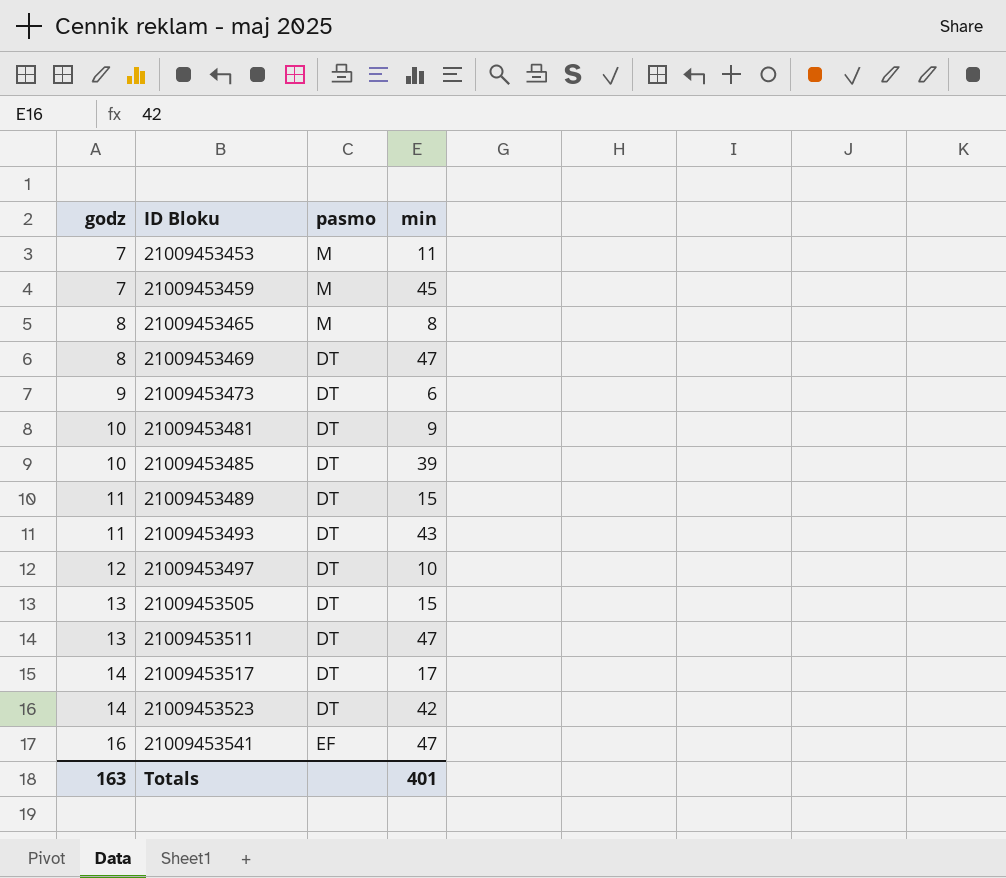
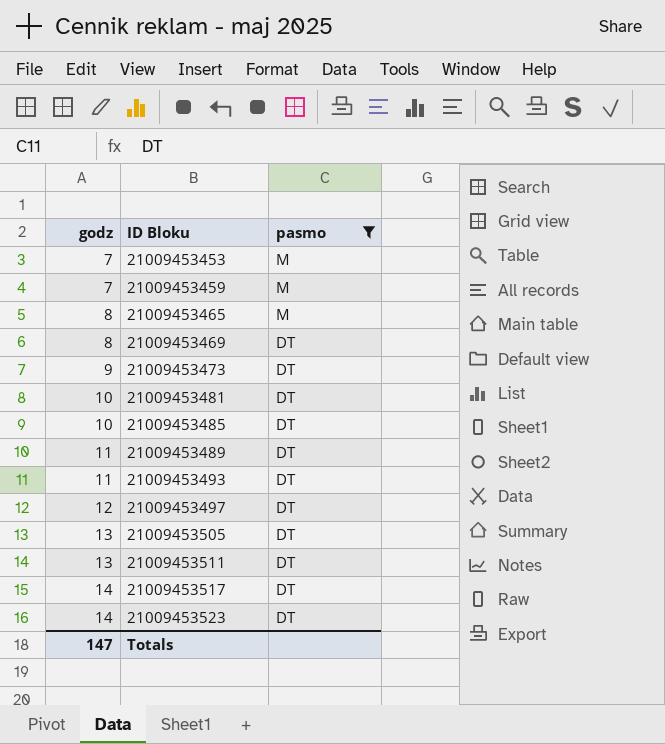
filter: none -> pasmo != EF
column min | position: 4 -> none
Totals | godz: 163 -> 147

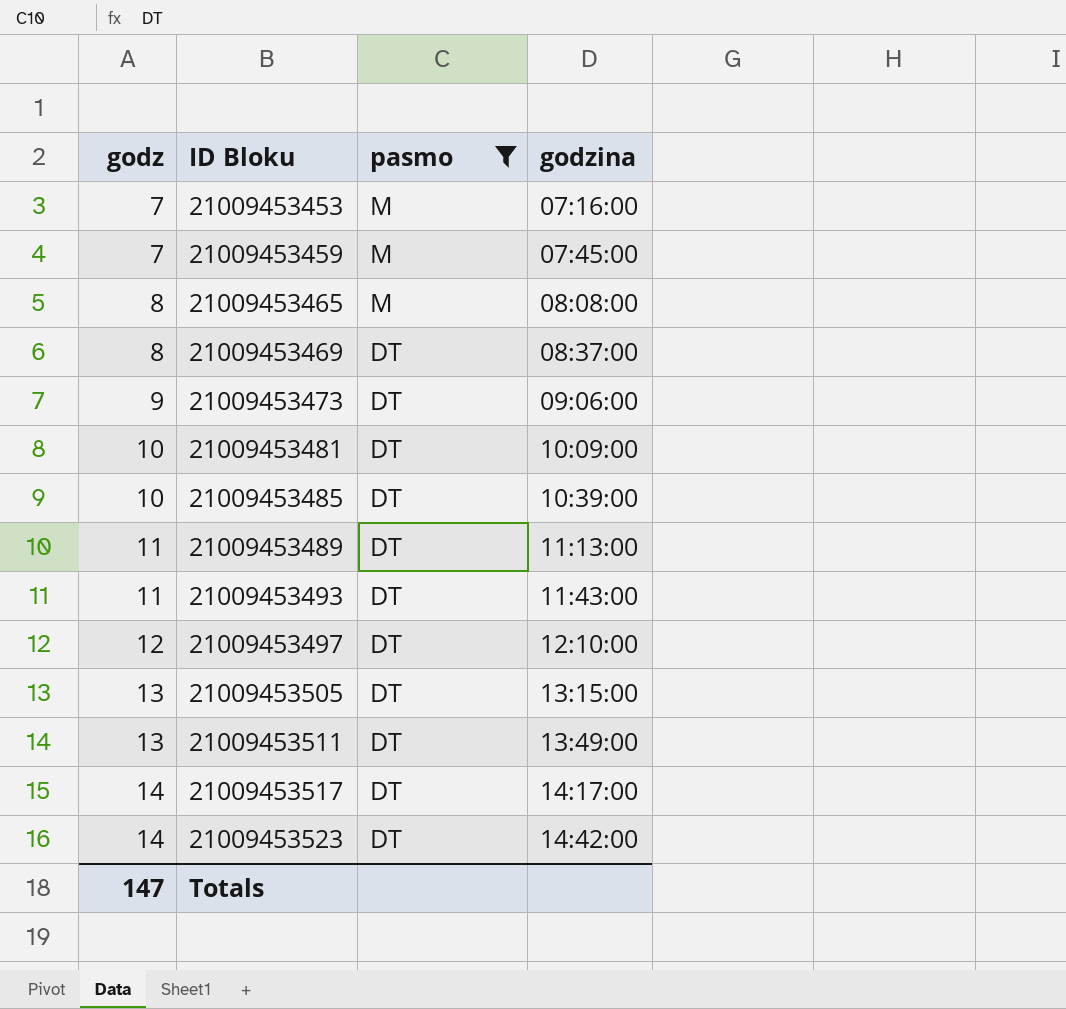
column godzina | position: none -> 4

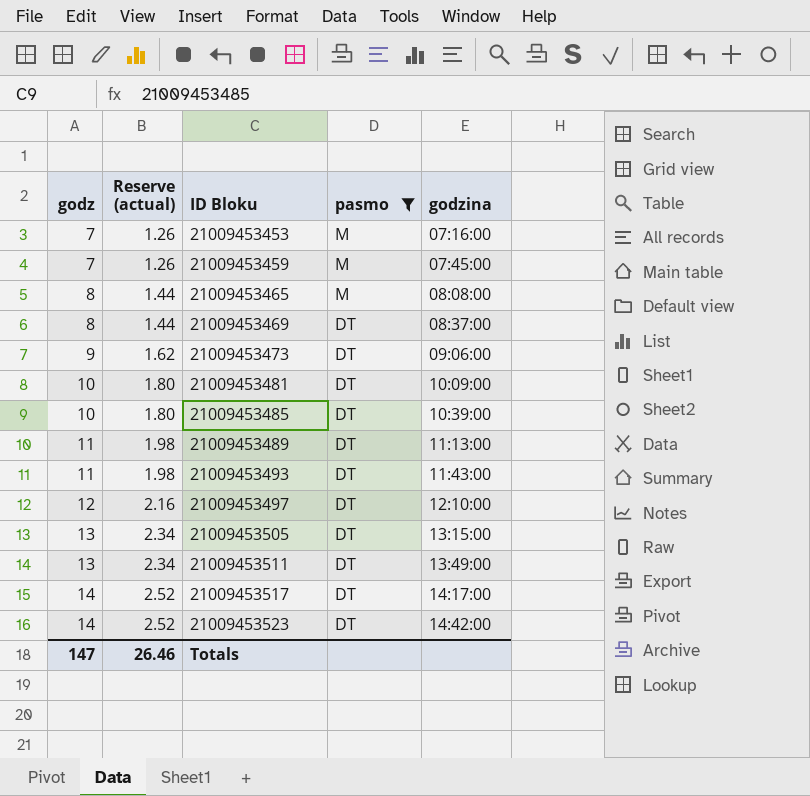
column Reserve (actual) | formula: none -> [godz] * 0.18

